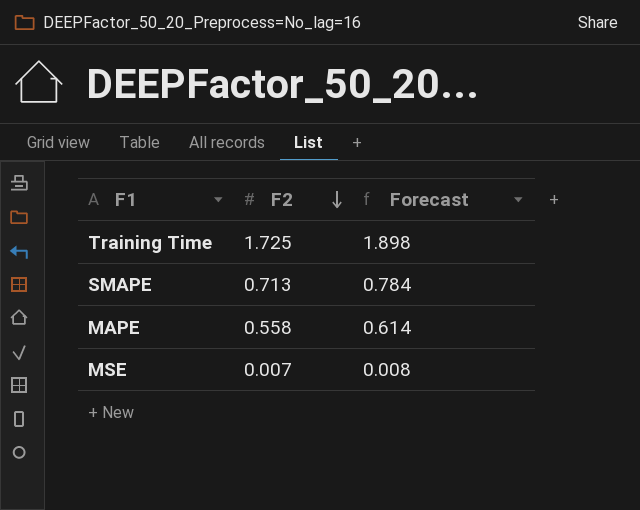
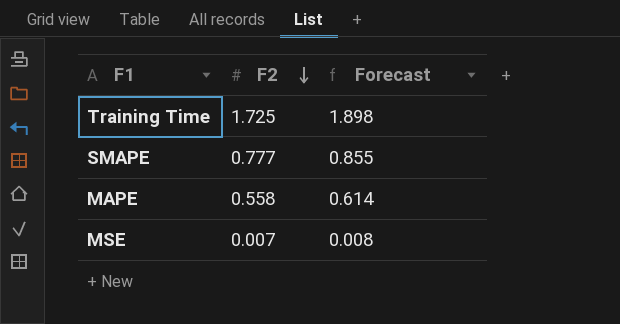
SMAPE | F2: 0.713 -> 0.777
SMAPE | Forecast: 0.784 -> 0.855

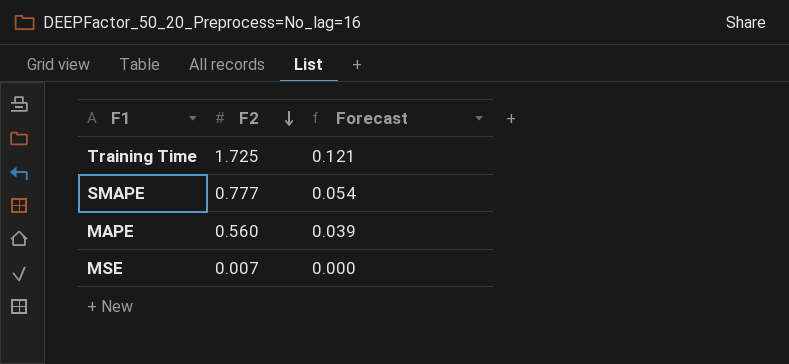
column Forecast | formula: [F2] * 1.1 -> [F2] * 0.07
MAPE | F2: 0.558 -> 0.560

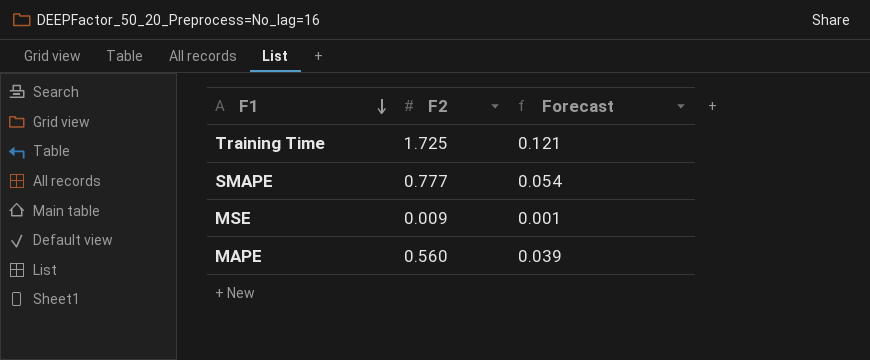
row order: F2 descending -> F1 descending
MSE | F2: 0.007 -> 0.009
MSE | Forecast: 0.000 -> 0.001

